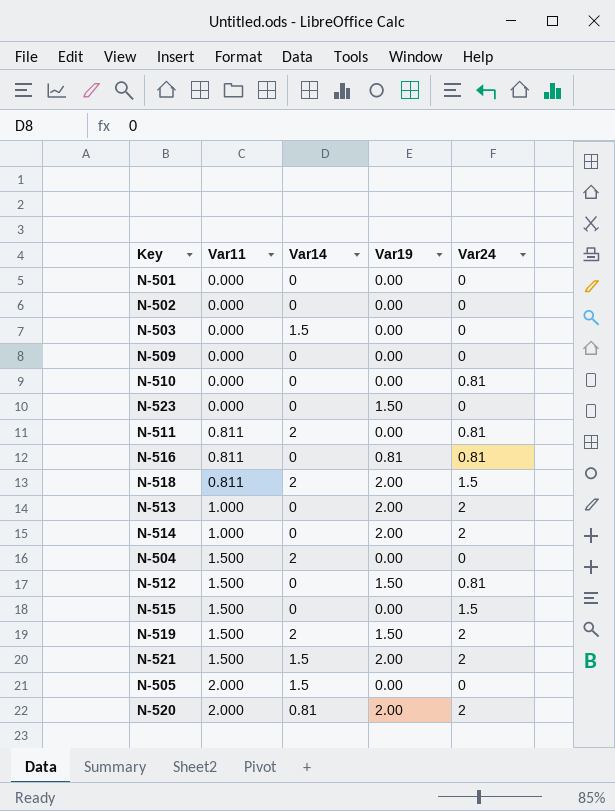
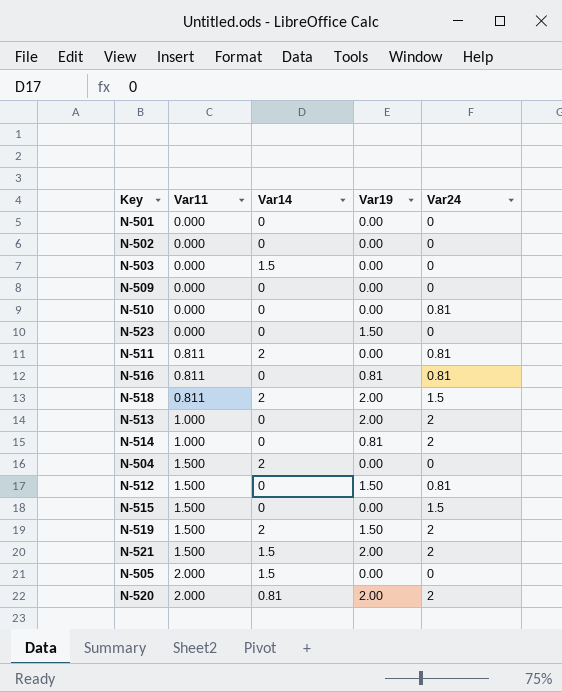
N-514 | Var19: 2.00 -> 0.81

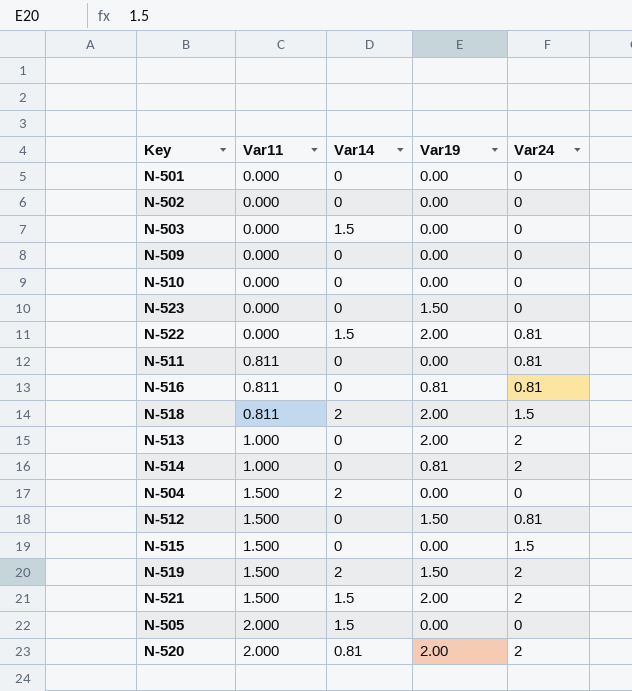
N-510 | Var24: 0.81 -> 0
row N-522: none -> 0.000 | 1.5 | 2.00 | 0.81
N-511 | Var14: 2 -> 0

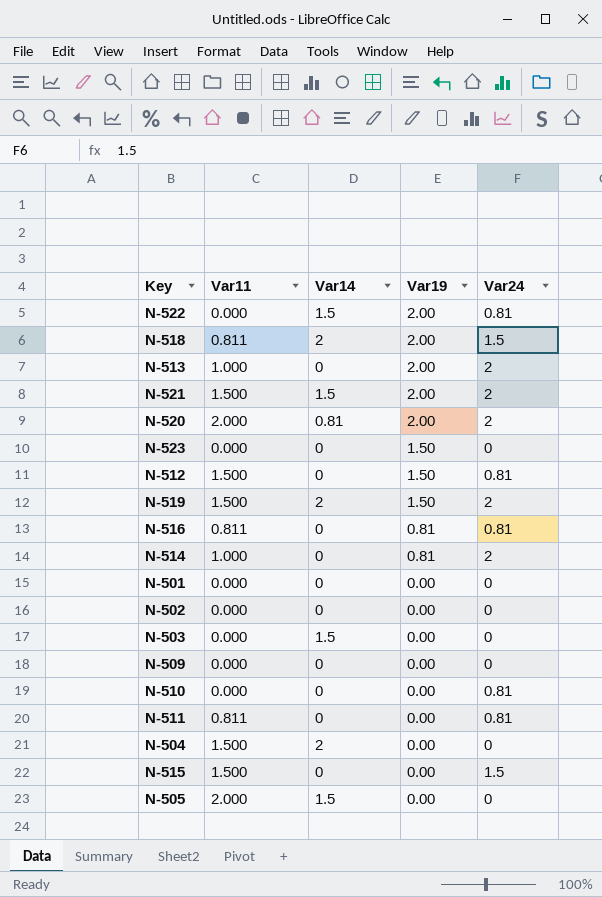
row order: Var11 ascending -> Var19 descending
N-510 | Var24: 0 -> 0.81

